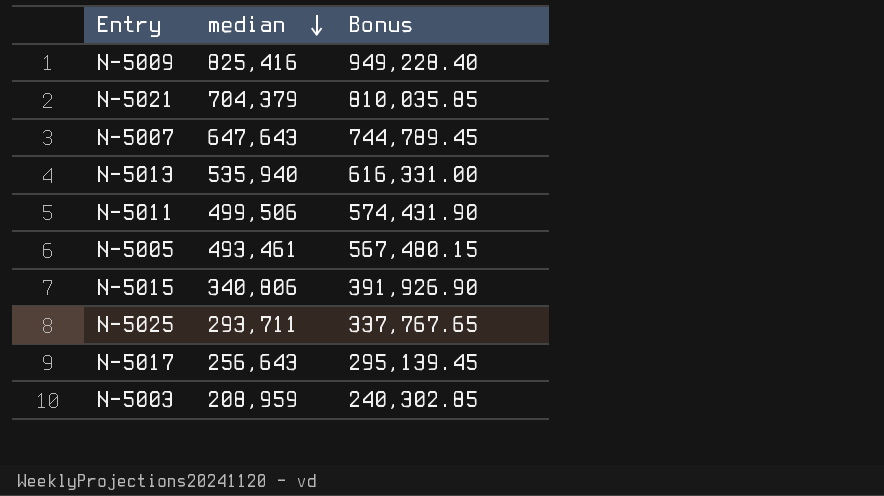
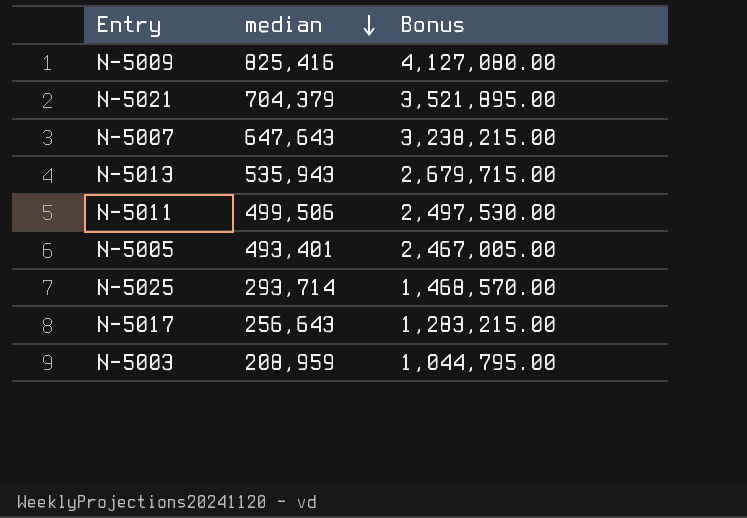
column Bonus | formula: [median] * 1.15 -> [median] * 5
row N-5015: 340,806 | 391,926.90 -> none
N-5013 | median: 535,940 -> 535,943
N-5005 | median: 493,461 -> 493,401
N-5025 | median: 293,711 -> 293,714

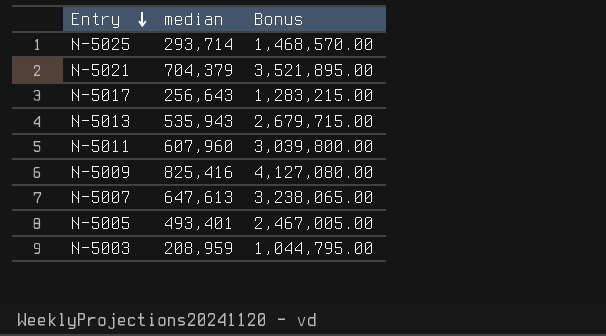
row order: median descending -> Entry descending
N-5011 | median: 499,506 -> 607,960
N-5011 | Bonus: 2,497,530.00 -> 3,039,800.00
N-5007 | median: 647,643 -> 647,613
N-5007 | Bonus: 3,238,215.00 -> 3,238,065.00

